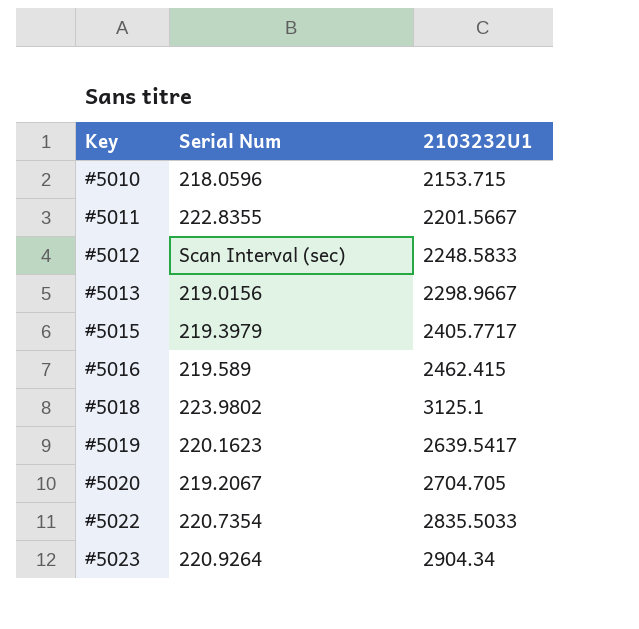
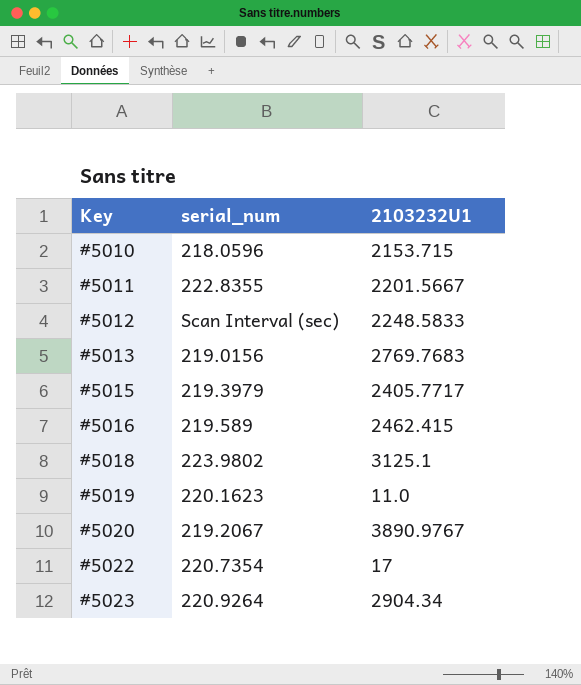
column name: Serial Num -> serial_num
#5013 | 2103232U1: 2298.9667 -> 2769.7683
#5019 | 2103232U1: 2639.5417 -> 11.0
#5020 | 2103232U1: 2704.705 -> 3890.9767
#5022 | 2103232U1: 2835.5033 -> 17

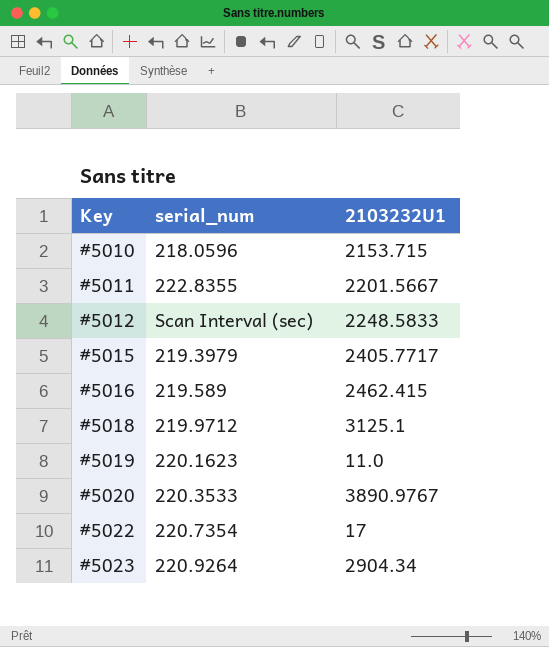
row #5013: 219.0156 | 2769.7683 -> none
#5018 | serial_num: 223.9802 -> 219.9712
#5020 | serial_num: 219.2067 -> 220.3533

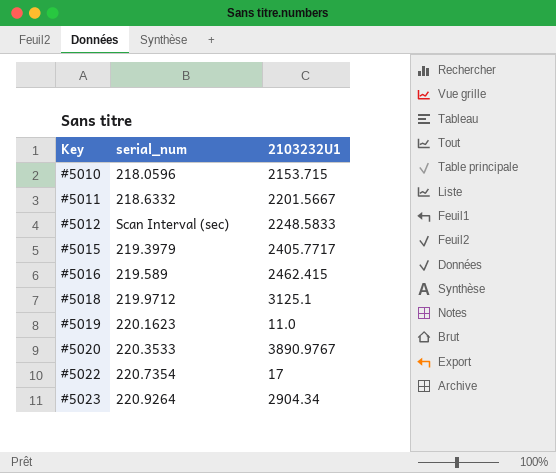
#5011 | serial_num: 222.8355 -> 218.6332

